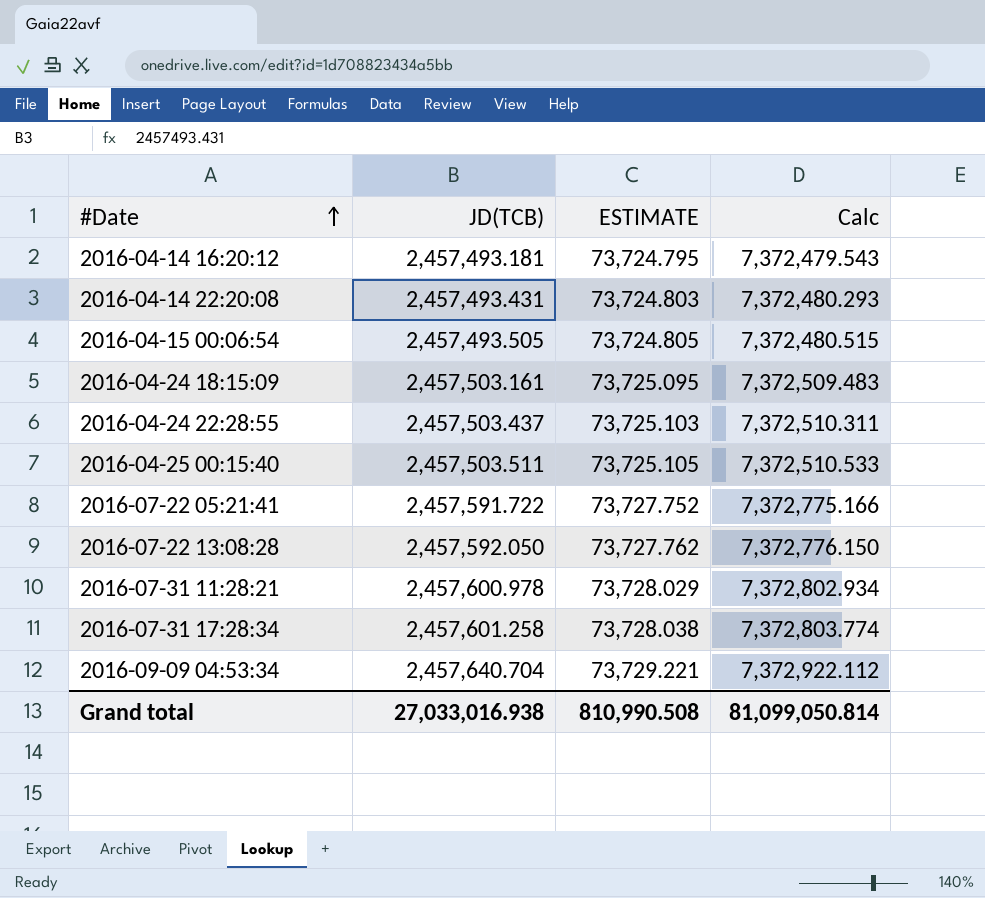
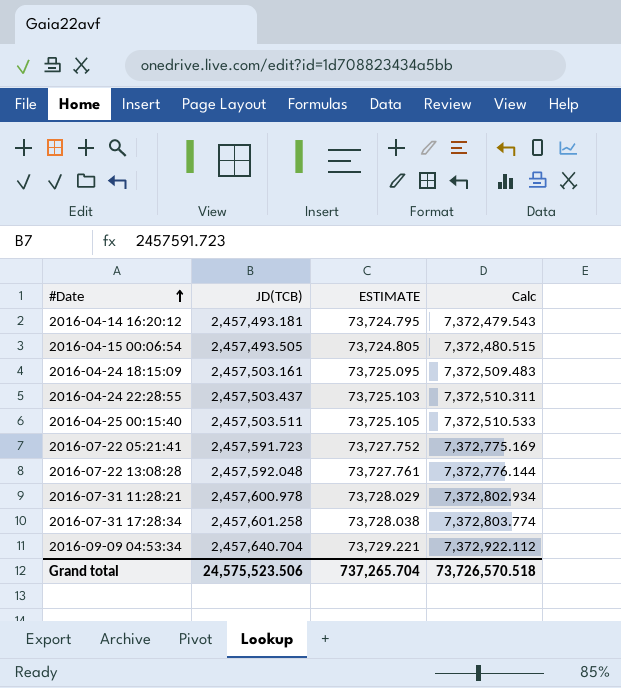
row 2016-04-14 22:20:08: 2,457,493.431 | 73,724.803 | 7,372,480.293 -> none
2016-07-22 05:21:41 | JD(TCB): 2,457,591.722 -> 2,457,591.723
2016-07-22 05:21:41 | Calc: 7,372,775.166 -> 7,372,775.169
2016-07-22 13:08:28 | JD(TCB): 2,457,592.050 -> 2,457,592.048
2016-07-22 13:08:28 | ESTIMATE: 73,727.762 -> 73,727.761
2016-07-22 13:08:28 | Calc: 7,372,776.150 -> 7,372,776.144
Grand total | JD(TCB): 27,033,016.938 -> 24,575,523.506
Grand total | ESTIMATE: 810,990.508 -> 737,265.704
Grand total | Calc: 81,099,050.814 -> 73,726,570.518

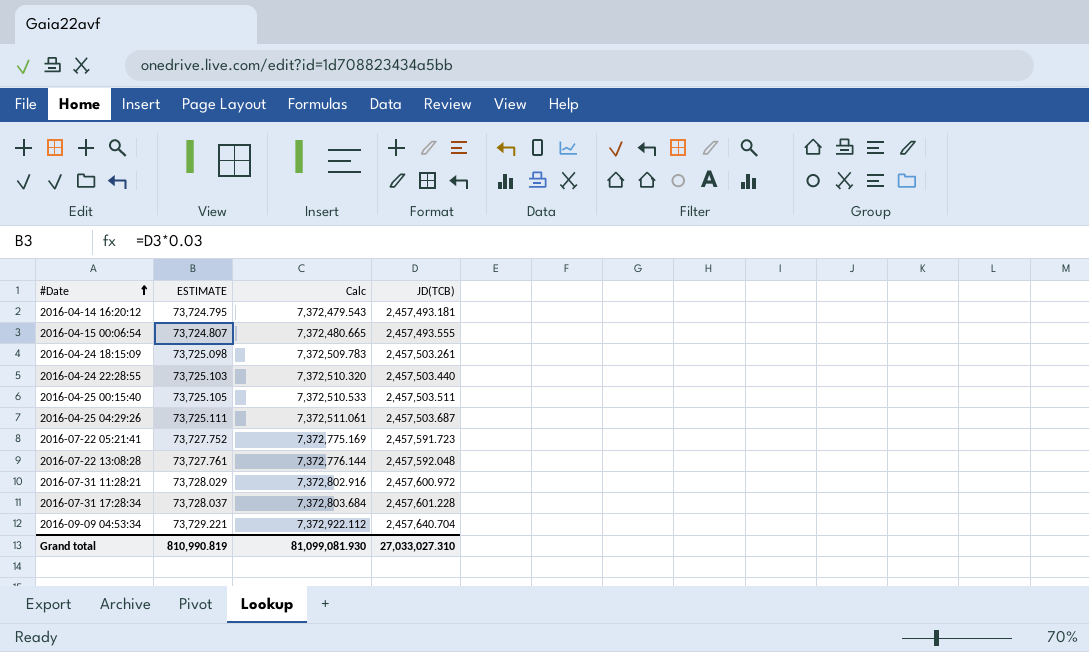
column JD(TCB) | position: 2 -> 4
2016-04-15 00:06:54 | ESTIMATE: 73,724.805 -> 73,724.807
2016-04-15 00:06:54 | Calc: 7,372,480.515 -> 7,372,480.665
2016-04-15 00:06:54 | JD(TCB): 2,457,493.505 -> 2,457,493.555
2016-04-24 18:15:09 | ESTIMATE: 73,725.095 -> 73,725.098
2016-04-24 18:15:09 | Calc: 7,372,509.483 -> 7,372,509.783
2016-04-24 18:15:09 | JD(TCB): 2,457,503.161 -> 2,457,503.261
2016-04-24 22:28:55 | Calc: 7,372,510.311 -> 7,372,510.320
2016-04-24 22:28:55 | JD(TCB): 2,457,503.437 -> 2,457,503.440
row 2016-04-25 04:29:26: none -> 73,725.111 | 7,372,511.061 | 2,457,503.687
2016-07-31 11:28:21 | Calc: 7,372,802.934 -> 7,372,802.916
2016-07-31 11:28:21 | JD(TCB): 2,457,600.978 -> 2,457,600.972
2016-07-31 17:28:34 | ESTIMATE: 73,728.038 -> 73,728.037
2016-07-31 17:28:34 | Calc: 7,372,803.774 -> 7,372,803.684
2016-07-31 17:28:34 | JD(TCB): 2,457,601.258 -> 2,457,601.228
Grand total | ESTIMATE: 737,265.704 -> 810,990.819
Grand total | Calc: 73,726,570.518 -> 81,099,081.930
Grand total | JD(TCB): 24,575,523.506 -> 27,033,027.310

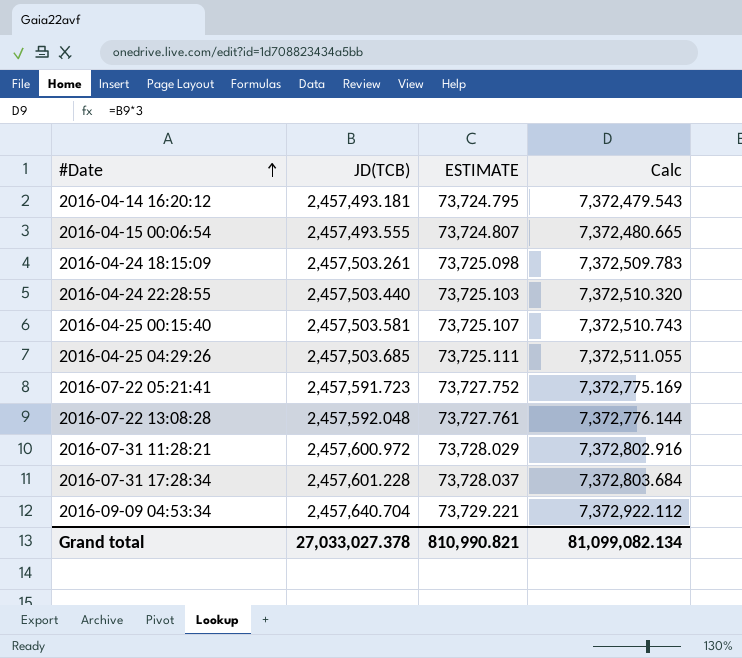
column JD(TCB) | position: 4 -> 2
2016-04-25 00:15:40 | JD(TCB): 2,457,503.511 -> 2,457,503.581
2016-04-25 00:15:40 | ESTIMATE: 73,725.105 -> 73,725.107
2016-04-25 00:15:40 | Calc: 7,372,510.533 -> 7,372,510.743
2016-04-25 04:29:26 | JD(TCB): 2,457,503.687 -> 2,457,503.685
2016-04-25 04:29:26 | Calc: 7,372,511.061 -> 7,372,511.055
Grand total | JD(TCB): 27,033,027.310 -> 27,033,027.378
Grand total | ESTIMATE: 810,990.819 -> 810,990.821
Grand total | Calc: 81,099,081.930 -> 81,099,082.134

